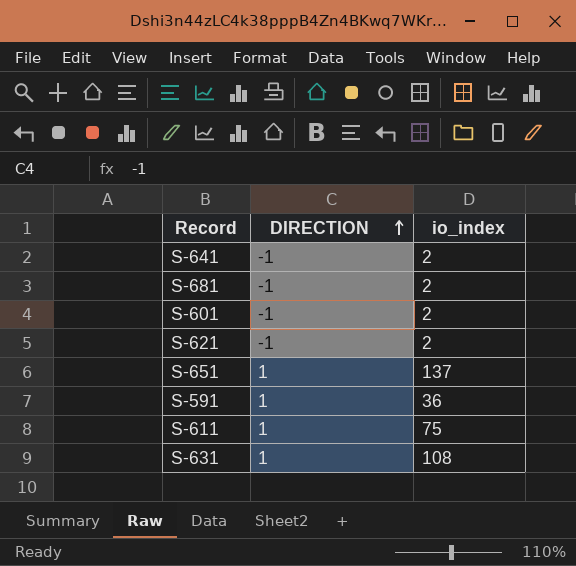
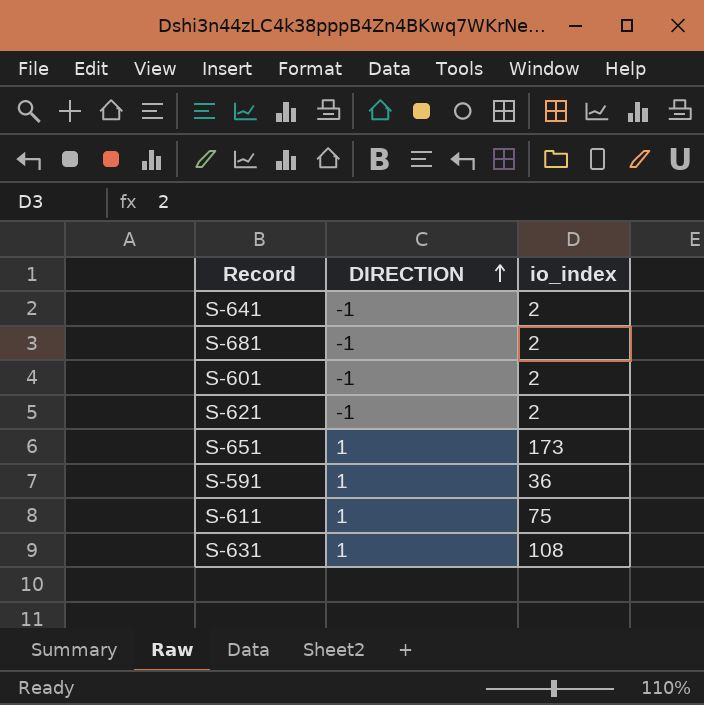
S-651 | io_index: 137 -> 173

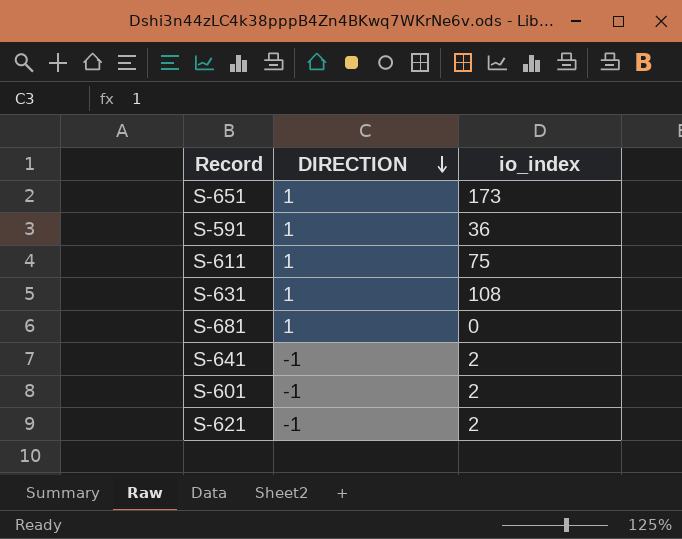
row order: DIRECTION ascending -> DIRECTION descending
S-681 | DIRECTION: -1 -> 1
S-681 | io_index: 2 -> 0

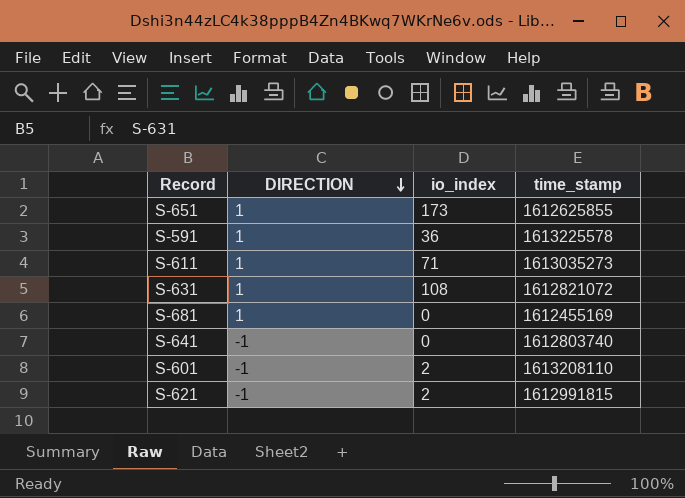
column time_stamp | position: none -> 4
S-611 | io_index: 75 -> 71
S-641 | io_index: 2 -> 0

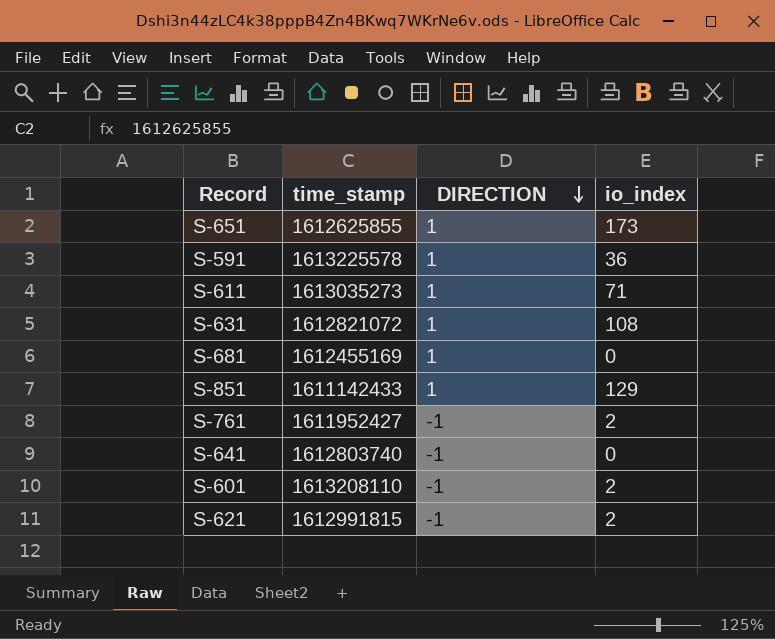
column time_stamp | position: 4 -> 2
row S-851: none -> 1611142433 | 1 | 129
row S-761: none -> 1611952427 | -1 | 2

